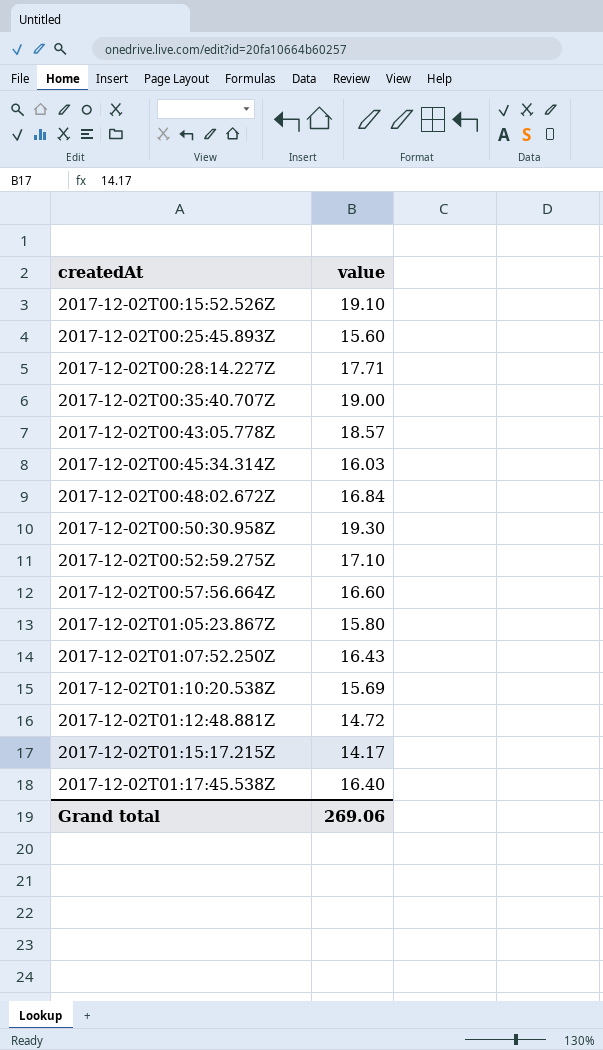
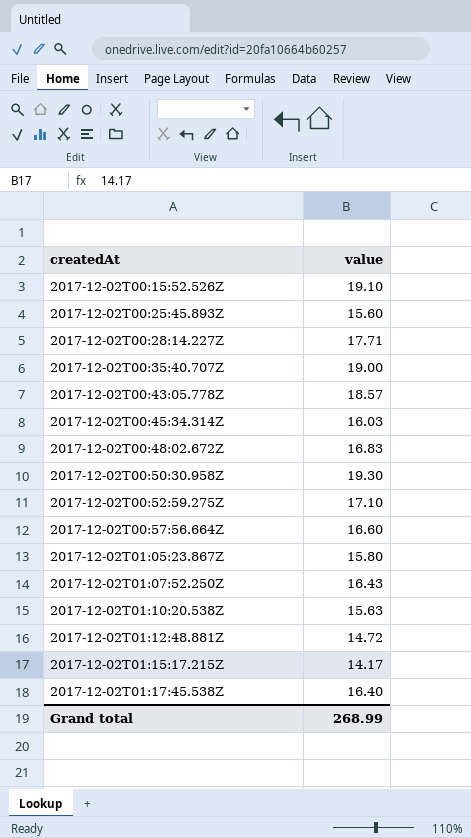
2017-12-02T00:48:02.672Z | value: 16.84 -> 16.83
2017-12-02T01:10:20.538Z | value: 15.69 -> 15.63
Grand total | value: 269.06 -> 268.99

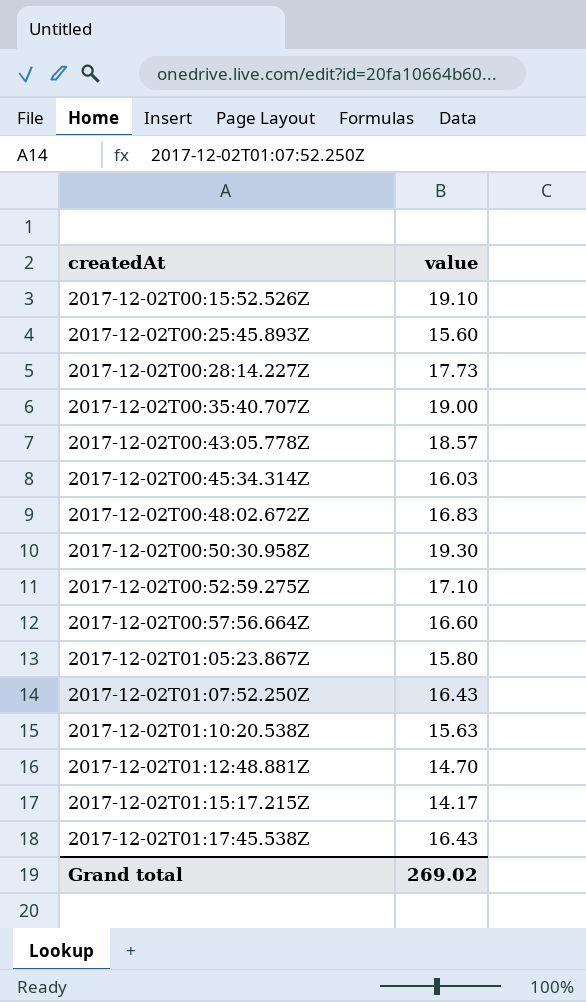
2017-12-02T00:28:14.227Z | value: 17.71 -> 17.73
2017-12-02T01:12:48.881Z | value: 14.72 -> 14.70
2017-12-02T01:17:45.538Z | value: 16.40 -> 16.43
Grand total | value: 268.99 -> 269.02

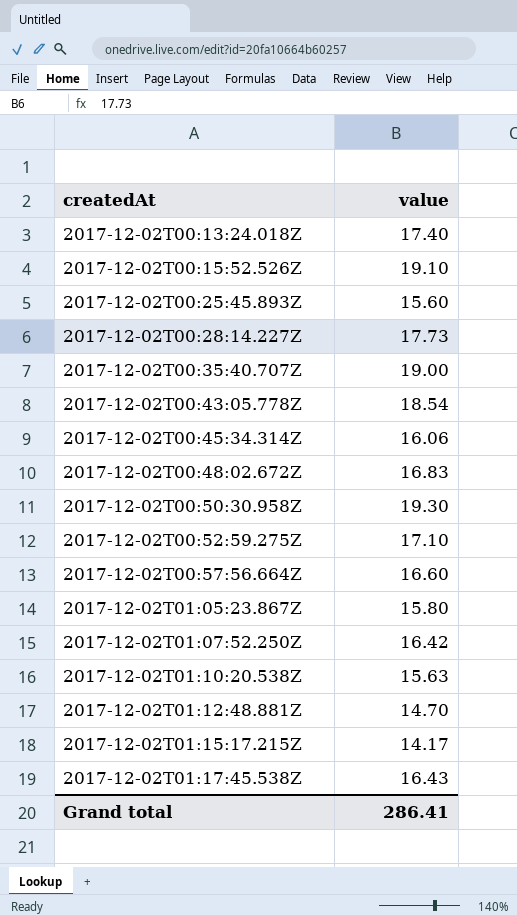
row 2017-12-02T00:13:24.018Z: none -> 17.40
2017-12-02T00:43:05.778Z | value: 18.57 -> 18.54
2017-12-02T00:45:34.314Z | value: 16.03 -> 16.06
2017-12-02T01:07:52.250Z | value: 16.43 -> 16.42
Grand total | value: 269.02 -> 286.41

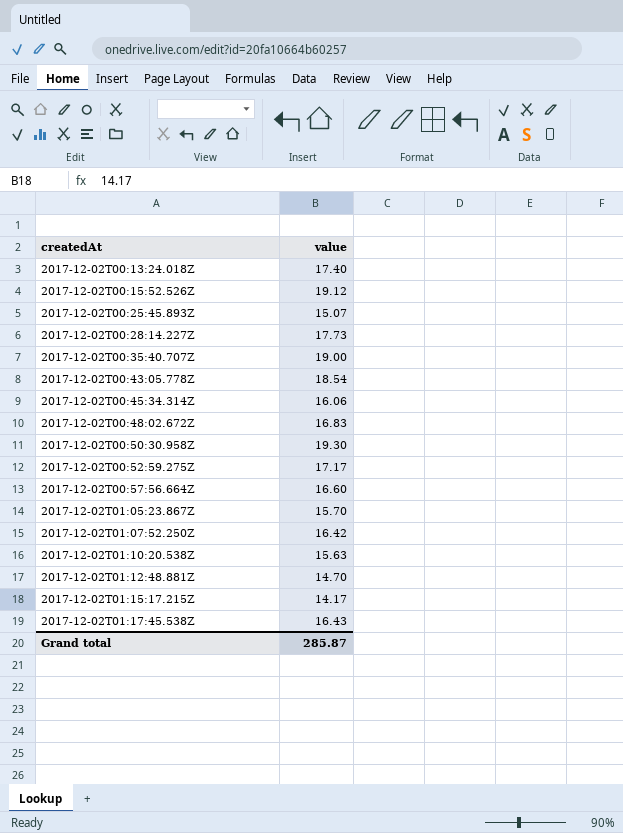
2017-12-02T00:15:52.526Z | value: 19.10 -> 19.12
2017-12-02T00:25:45.893Z | value: 15.60 -> 15.07
2017-12-02T00:52:59.275Z | value: 17.10 -> 17.17
2017-12-02T01:05:23.867Z | value: 15.80 -> 15.70
Grand total | value: 286.41 -> 285.87

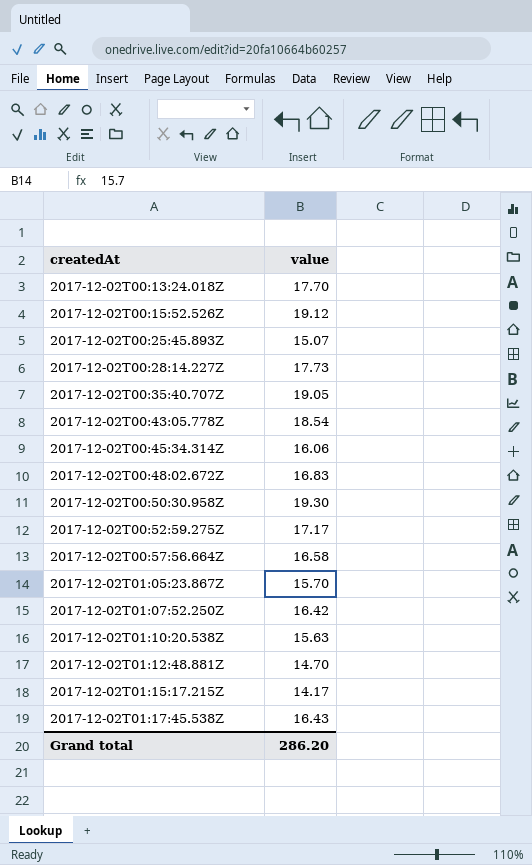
2017-12-02T00:13:24.018Z | value: 17.40 -> 17.70
2017-12-02T00:35:40.707Z | value: 19.00 -> 19.05
2017-12-02T00:57:56.664Z | value: 16.60 -> 16.58
Grand total | value: 285.87 -> 286.20

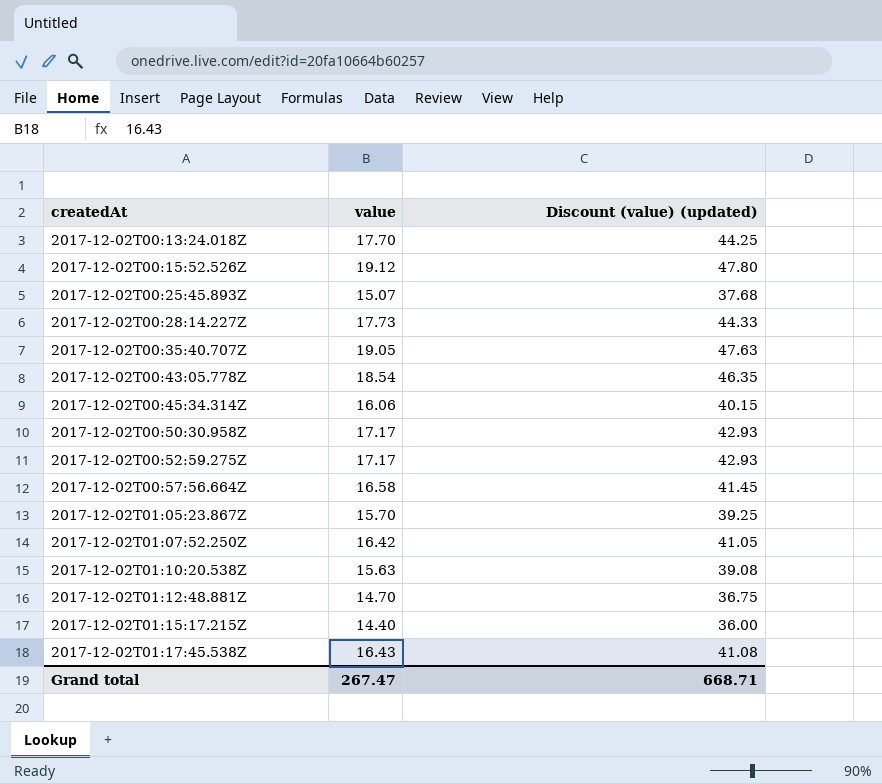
column Discount (value) (updated) | formula: none -> [value] * 2.5
row 2017-12-02T00:48:02.672Z: 16.83 -> none
2017-12-02T00:50:30.958Z | value: 19.30 -> 17.17
2017-12-02T01:15:17.215Z | value: 14.17 -> 14.40
Grand total | value: 286.20 -> 267.47

